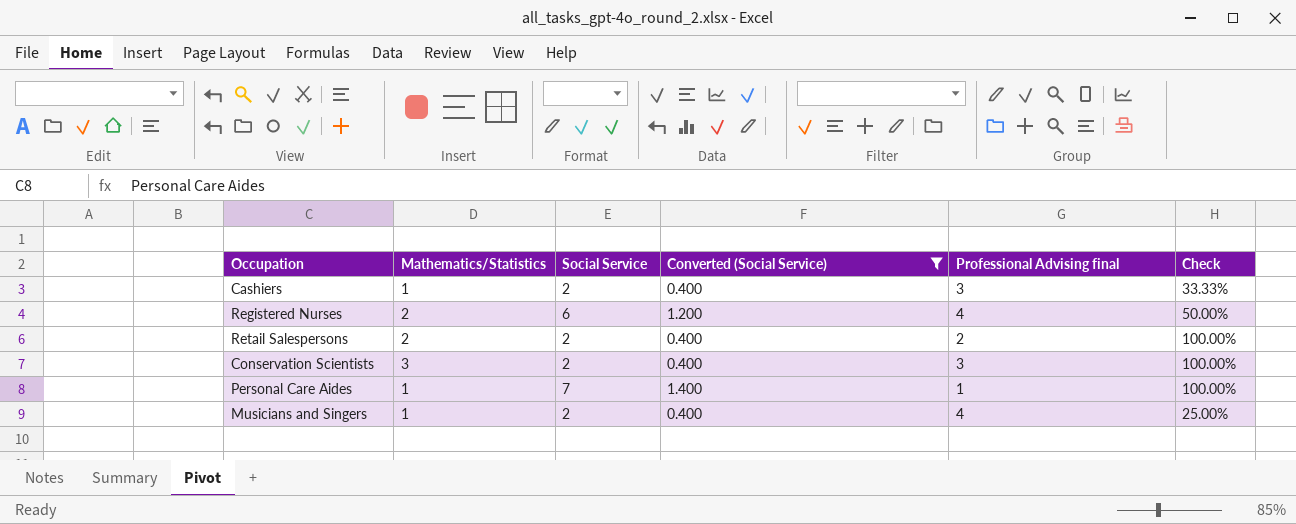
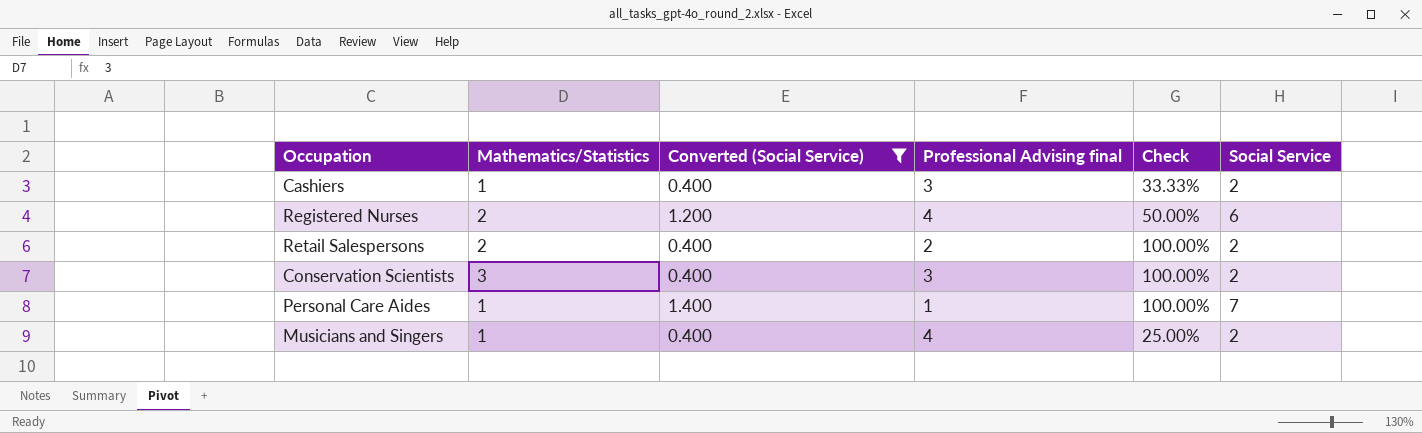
column Social Service | position: 3 -> 6

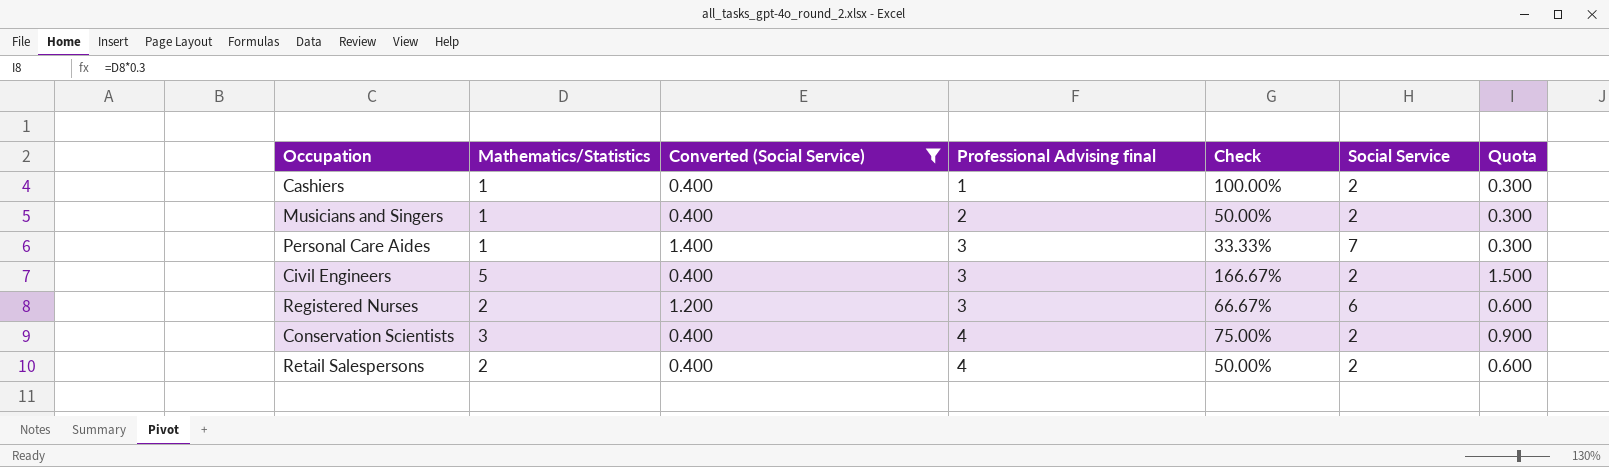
row order: none -> Professional Advising final ascending
column Quota | formula: none -> [Mathematics/Statistics] * 0.3
Cashiers | Professional Advising final: 3 -> 1
Cashiers | Check: 33.33% -> 100.00%
Musicians and Singers | Professional Advising final: 4 -> 2
Musicians and Singers | Check: 25.00% -> 50.00%
Personal Care Aides | Professional Advising final: 1 -> 3
Personal Care Aides | Check: 100.00% -> 33.33%
row Civil Engineers: none -> 5 | 0.400 | 3 | 166.67% | 2 | 1.500
Registered Nurses | Professional Advising final: 4 -> 3
Registered Nurses | Check: 50.00% -> 66.67%
Conservation Scientists | Professional Advising final: 3 -> 4
Conservation Scientists | Check: 100.00% -> 75.00%
Retail Salespersons | Professional Advising final: 2 -> 4
Retail Salespersons | Check: 100.00% -> 50.00%

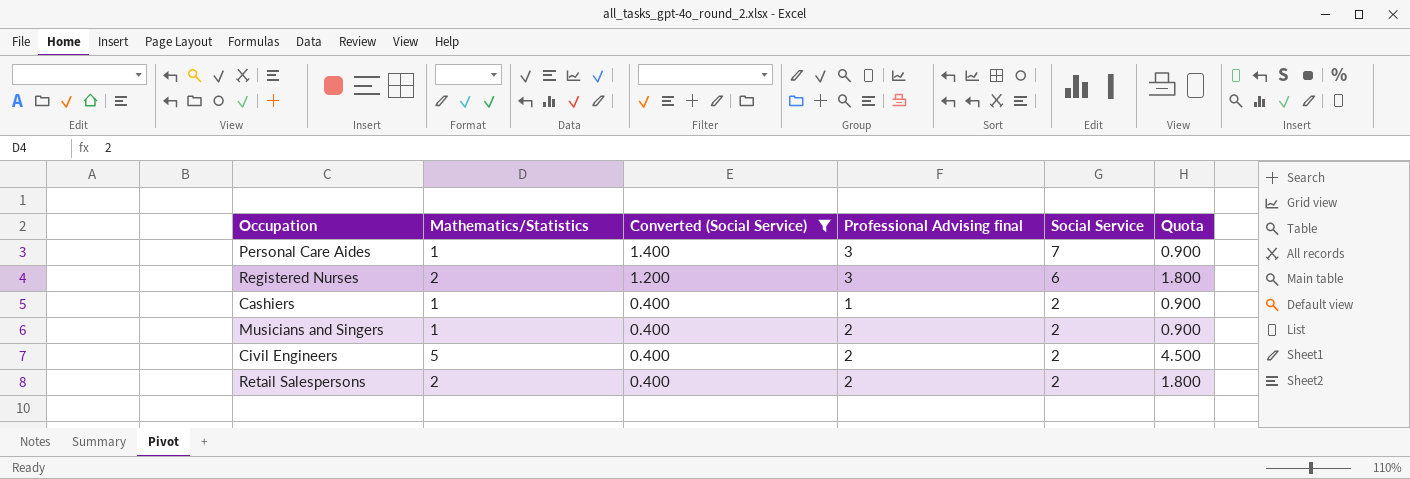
row order: Professional Advising final ascending -> Converted (Social Service) descending
column Check | formula: [Mathematics/Statistics] / [Professional Advising final] -> none
column Quota | formula: [Mathematics/Statistics] * 0.3 -> [Mathematics/Statistics] * 0.9
row Conservation Scientists: 3 | 0.400 | 4 | 75.00% | 2 | 0.900 -> none
Civil Engineers | Professional Advising final: 3 -> 2
Retail Salespersons | Professional Advising final: 4 -> 2

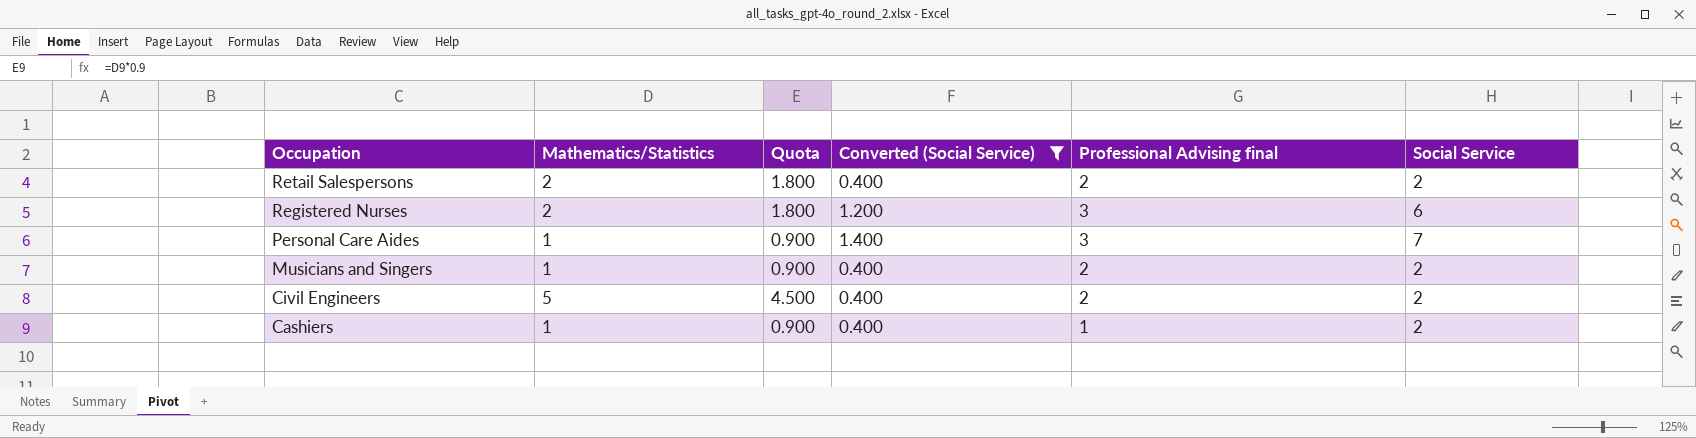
row order: Converted (Social Service) descending -> Occupation descending
column Quota | position: 6 -> 3

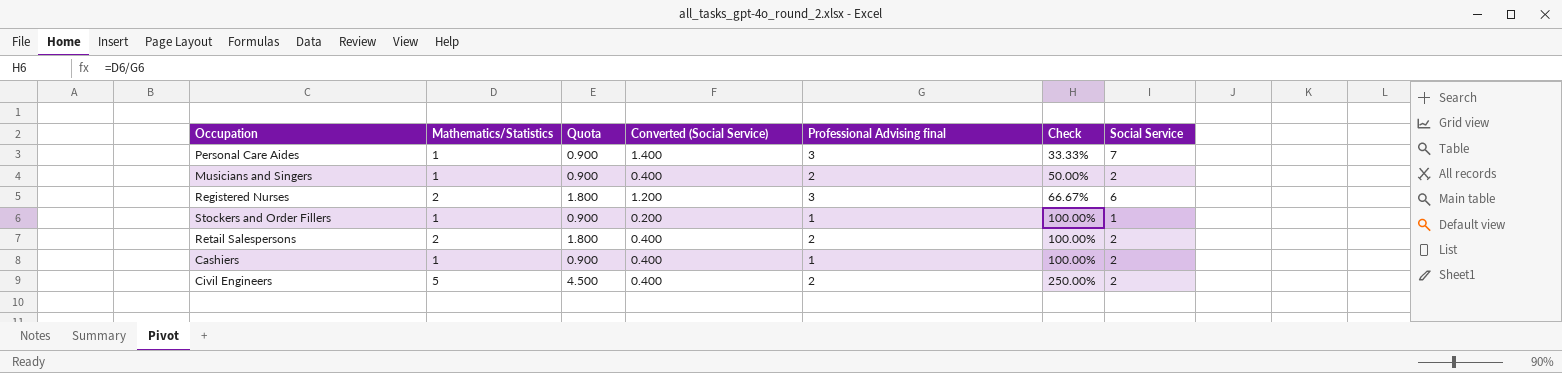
filter: Converted (Social Service) != 0.200 -> none
row order: Occupation descending -> Check ascending
column Check | formula: none -> [Mathematics/Statistics] / [Professional Advising final]

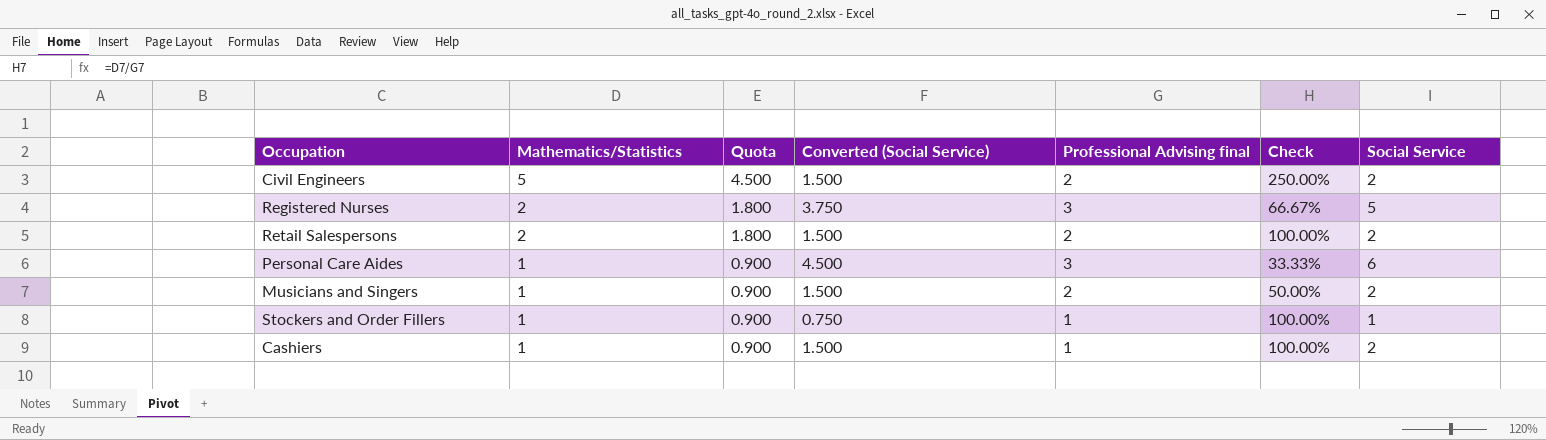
row order: Check ascending -> Mathematics/Statistics descending
column Converted (Social Service) | formula: [Social Service] * 0.2 -> [Social Service] * 0.75
Registered Nurses | Social Service: 6 -> 5
Personal Care Aides | Social Service: 7 -> 6

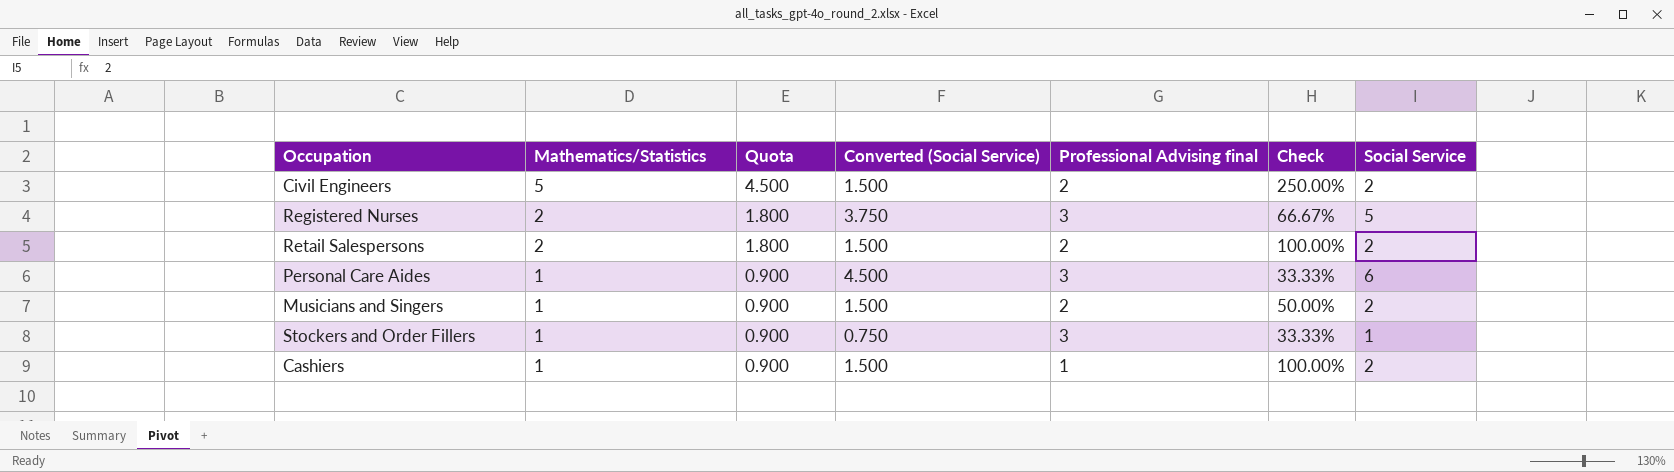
Stockers and Order Fillers | Professional Advising final: 1 -> 3
Stockers and Order Fillers | Check: 100.00% -> 33.33%

